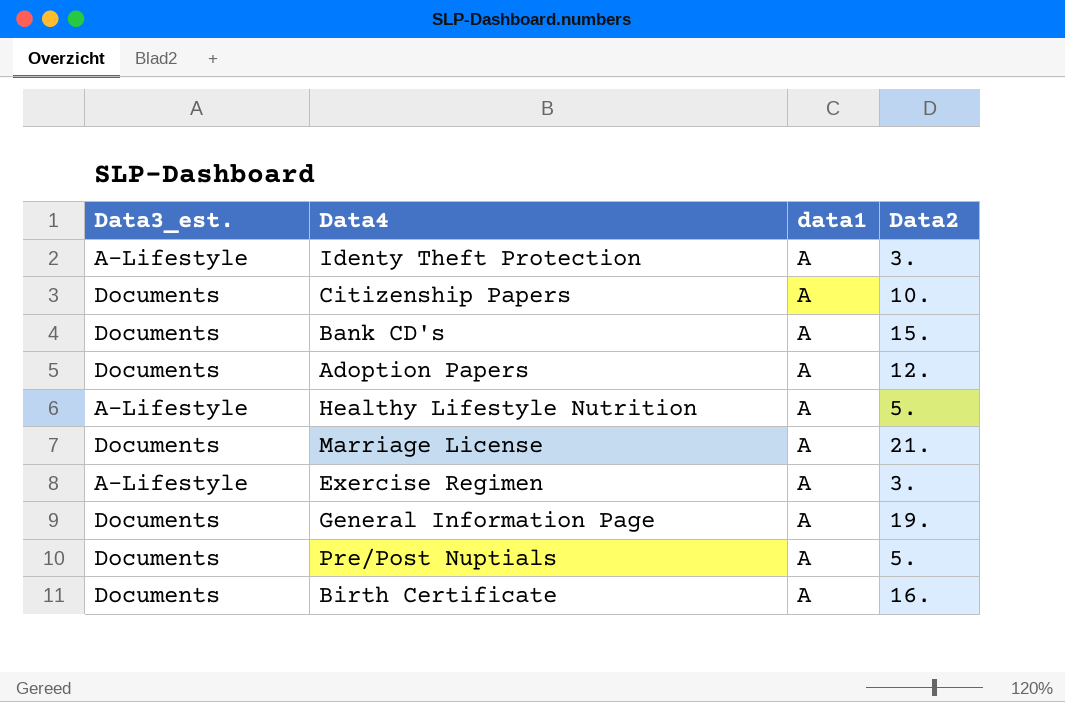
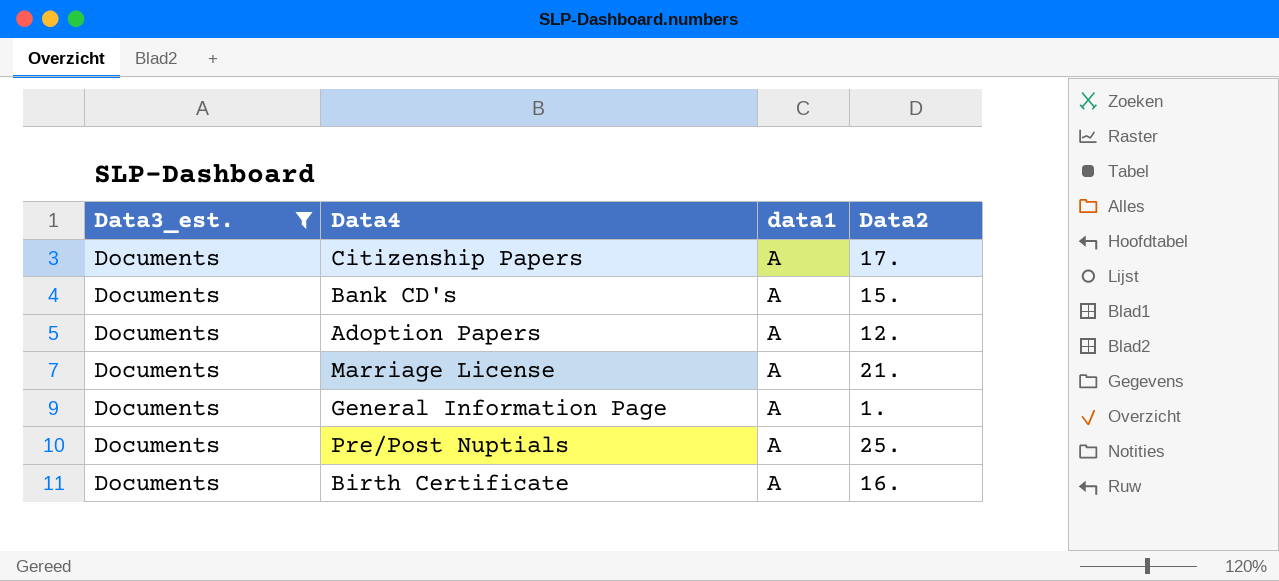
filter: none -> Data3_est. = Documents
Citizenship Papers | Data2: 10. -> 17.
General Information Page | Data2: 19. -> 1.
Pre/Post Nuptials | Data2: 5. -> 25.

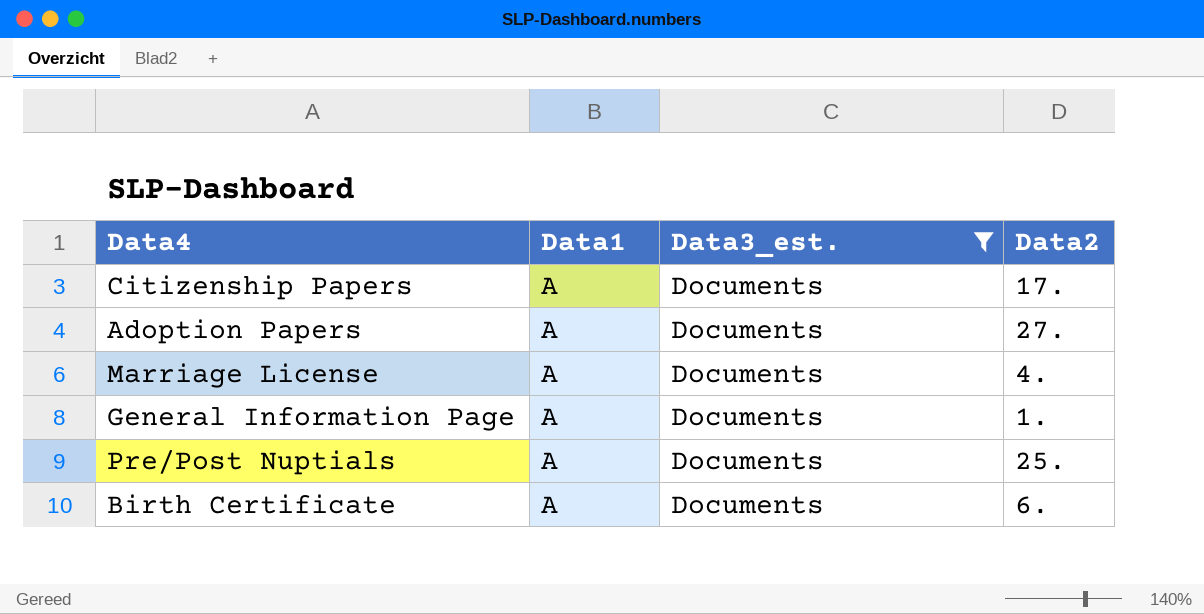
column name: data1 -> Data1
column Data3_est. | position: 1 -> 3
row Bank CD's: Documents | A | 15. -> none
Adoption Papers | Data2: 12. -> 27.
Marriage License | Data2: 21. -> 4.
Birth Certificate | Data2: 16. -> 6.

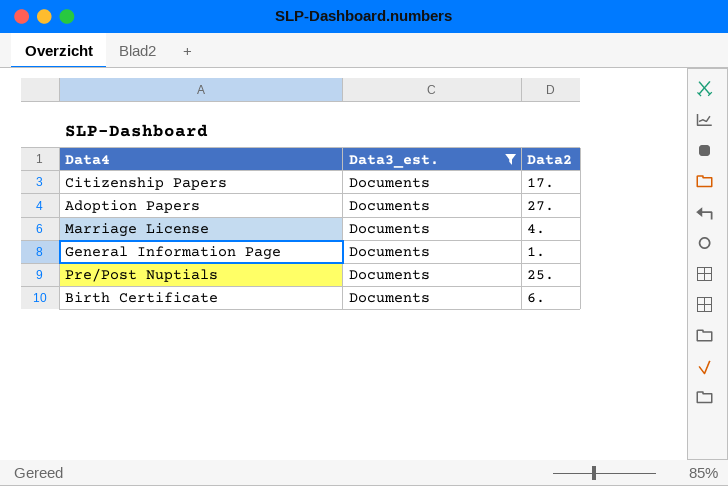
column Data1 | position: 2 -> none

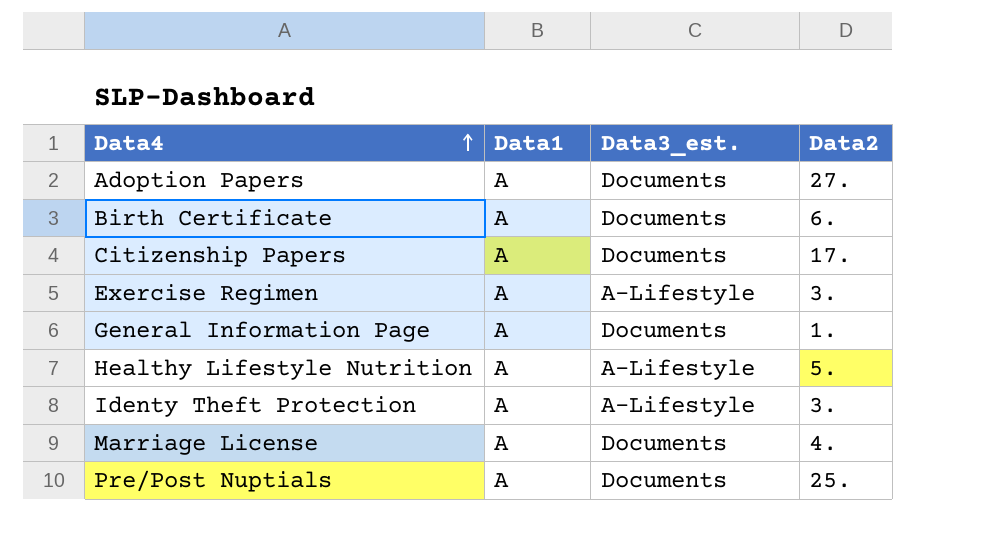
filter: Data3_est. = Documents -> none
row order: none -> Data4 ascending
column Data1 | position: none -> 2

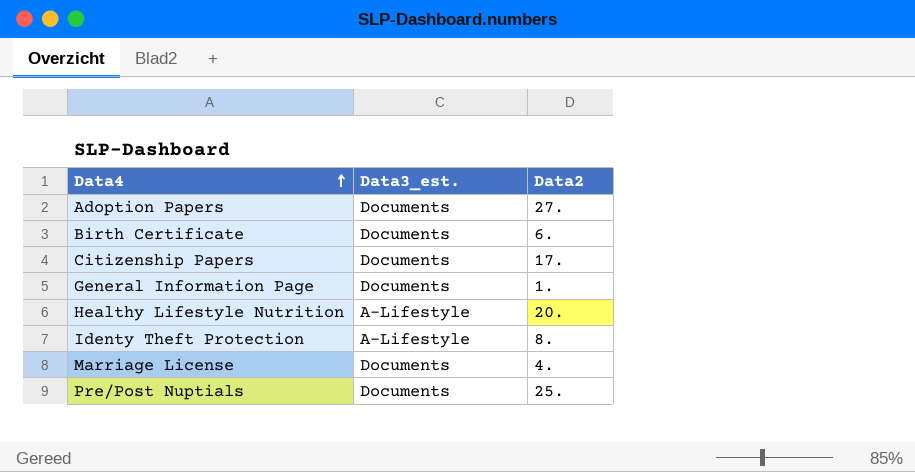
column Data1 | position: 2 -> none
row Exercise Regimen: A | A-Lifestyle | 3. -> none
Healthy Lifestyle Nutrition | Data2: 5. -> 20.
Identy Theft Protection | Data2: 3. -> 8.

